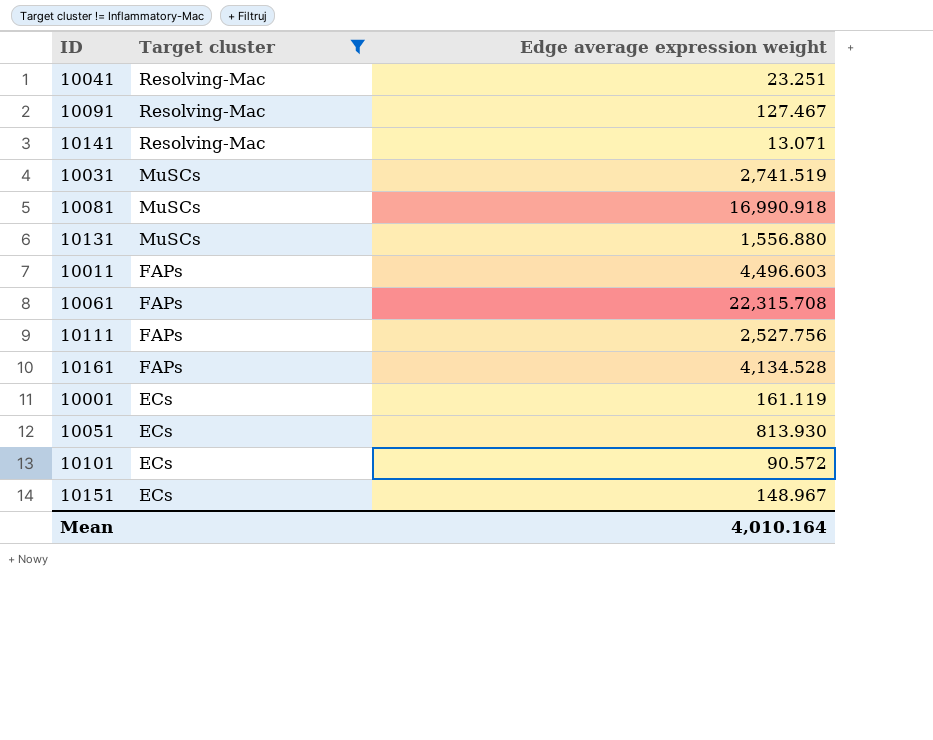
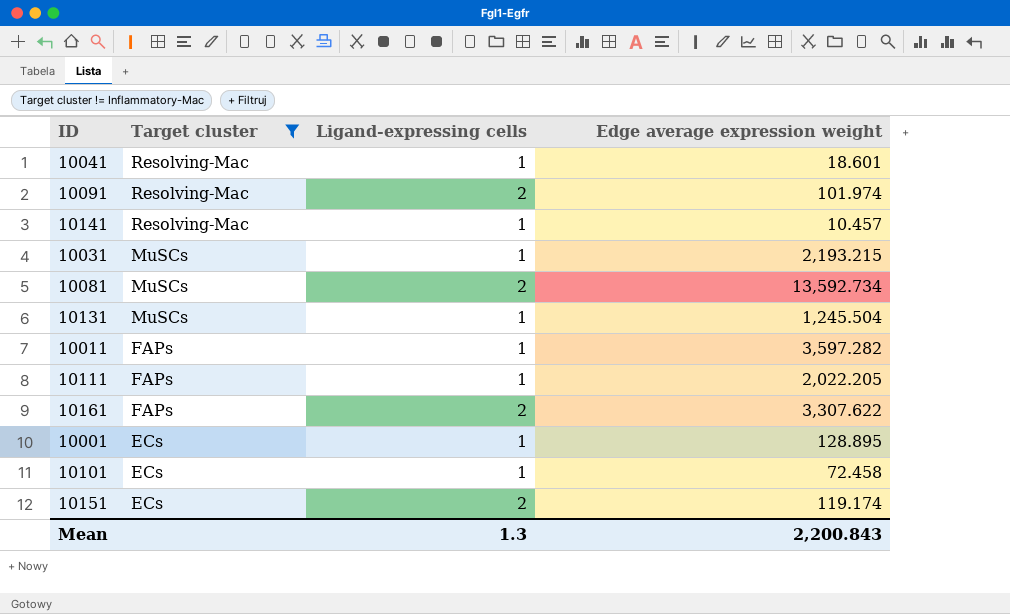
column Ligand-expressing cells | position: none -> 3
row 10061: FAPs | 22,315.708 -> none
row 10051: ECs | 813.930 -> none
10041 | Edge average expression weight: 23.251 -> 18.601
10091 | Edge average expression weight: 127.467 -> 101.974
10141 | Edge average expression weight: 13.071 -> 10.457
10031 | Edge average expression weight: 2,741.519 -> 2,193.215
10081 | Edge average expression weight: 16,990.918 -> 13,592.734
10131 | Edge average expression weight: 1,556.880 -> 1,245.504
10011 | Edge average expression weight: 4,496.603 -> 3,597.282
10111 | Edge average expression weight: 2,527.756 -> 2,022.205
10161 | Edge average expression weight: 4,134.528 -> 3,307.622
10001 | Edge average expression weight: 161.119 -> 128.895
10101 | Edge average expression weight: 90.572 -> 72.458
10151 | Edge average expression weight: 148.967 -> 119.174
Mean | Edge average expression weight: 4,010.164 -> 2,200.843

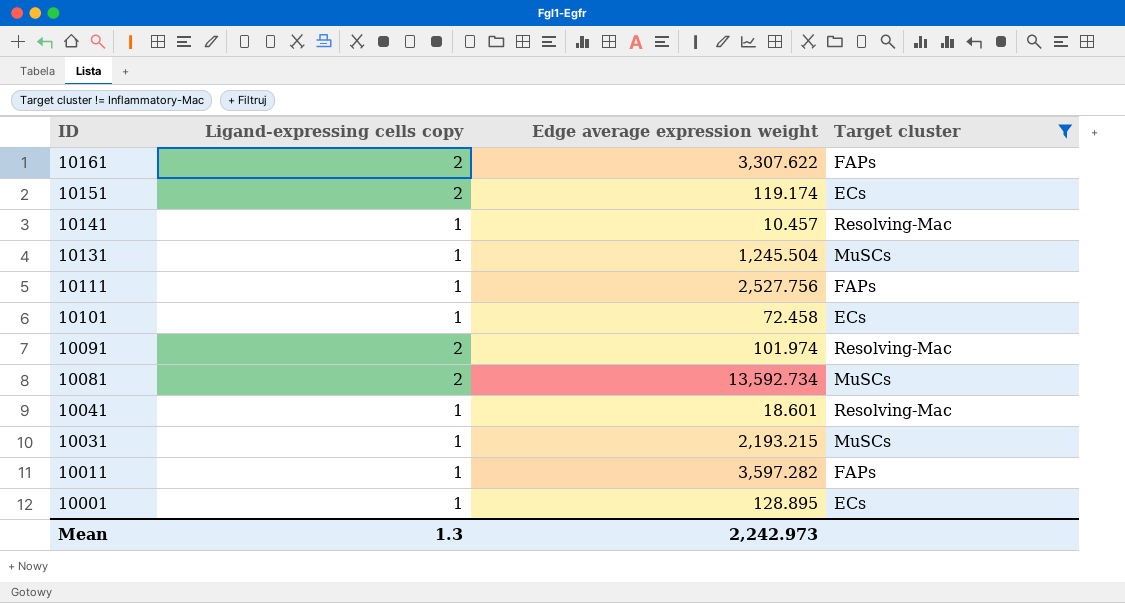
row order: Target cluster descending -> ID descending
column name: Ligand-expressing cells -> Ligand-expressing cells copy
column Target cluster | position: 2 -> 4
10111 | Edge average expression weight: 2,022.205 -> 2,527.756
Mean | Edge average expression weight: 2,200.843 -> 2,242.973

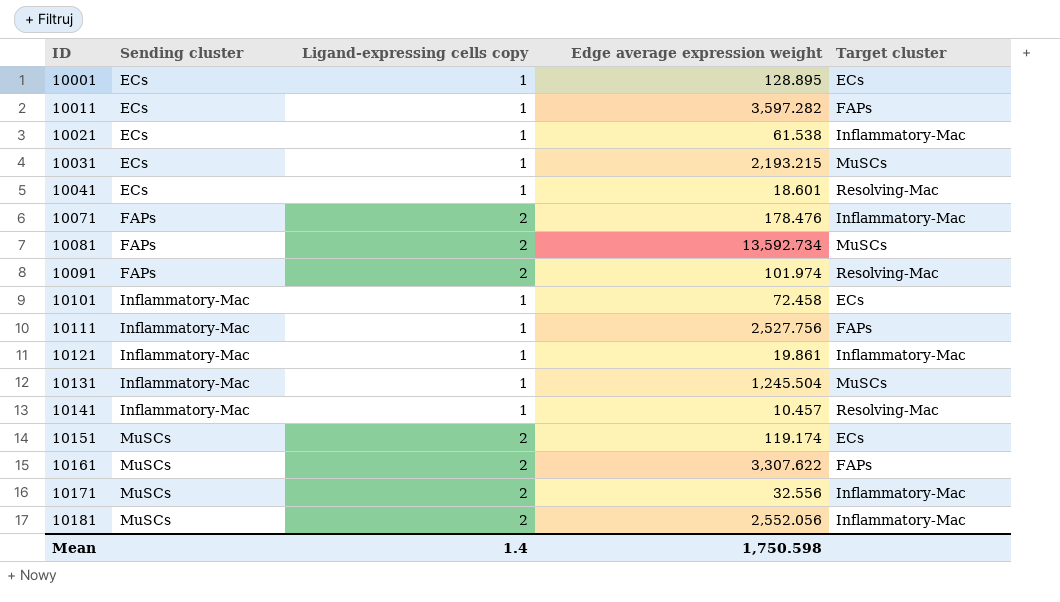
filter: Target cluster != Inflammatory-Mac -> none
row order: ID descending -> ID ascending
column Sending cluster | position: none -> 2
Mean | Ligand-expressing cells copy: 1.3 -> 1.4
Mean | Edge average expression weight: 2,242.973 -> 1,750.598

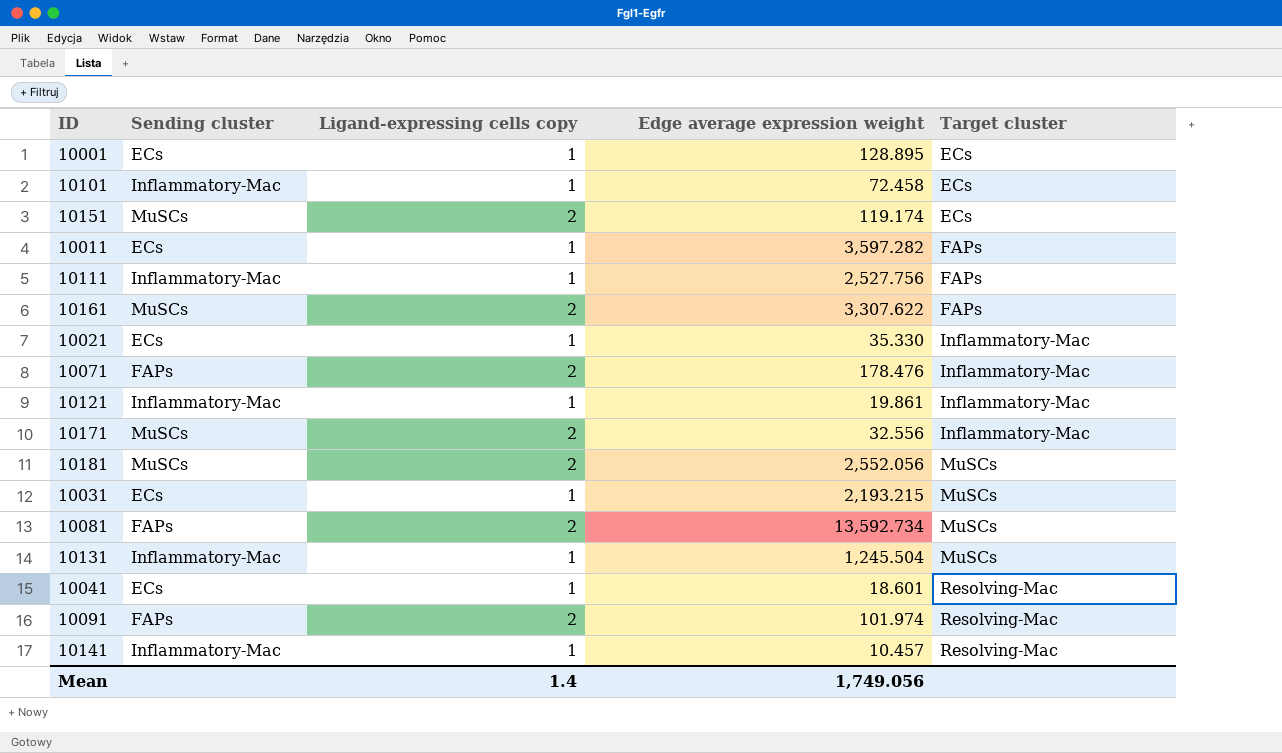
row order: ID ascending -> Target cluster ascending
10021 | Edge average expression weight: 61.538 -> 35.330
10181 | Target cluster: Inflammatory-Mac -> MuSCs
Mean | Edge average expression weight: 1,750.598 -> 1,749.056

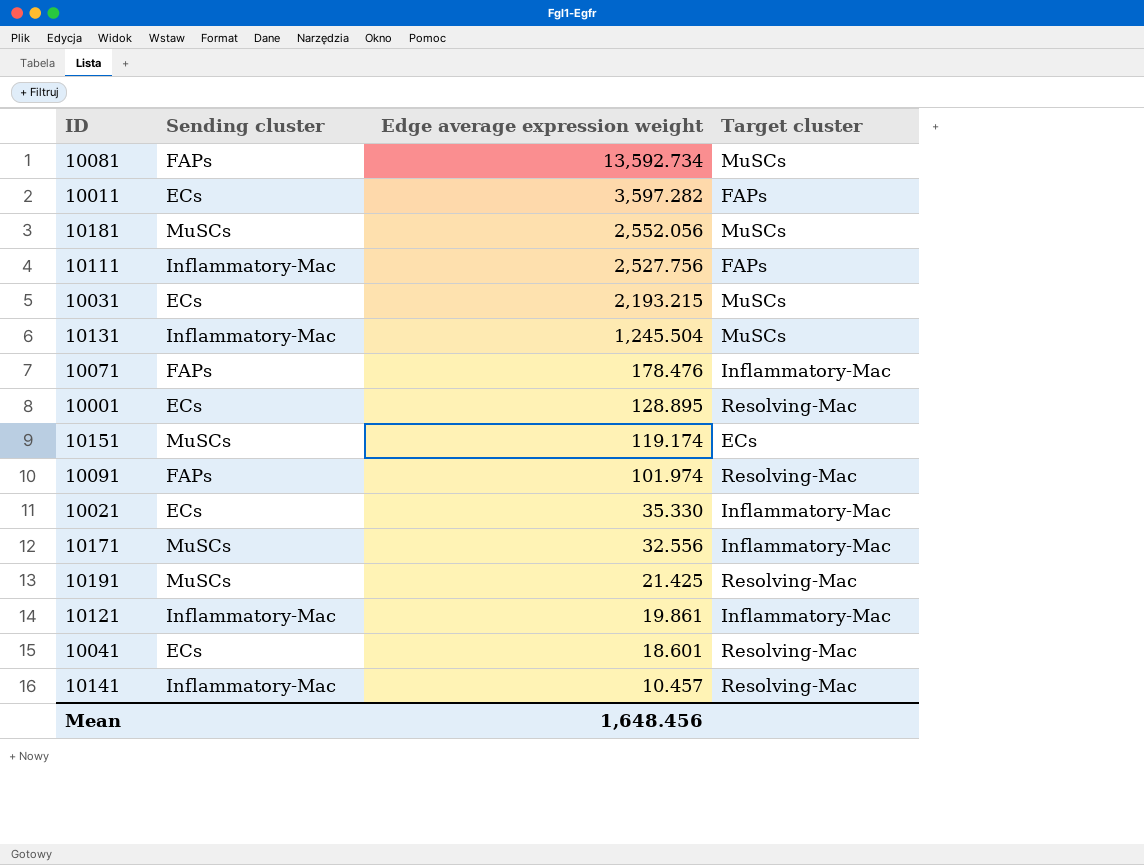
row order: Target cluster ascending -> Edge average expression weight descending
column Ligand-expressing cells copy | position: 3 -> none
row 10101: Inflammatory-Mac | 1 | 72.458 | ECs -> none
row 10161: MuSCs | 2 | 3,307.622 | FAPs -> none
10001 | Target cluster: ECs -> Resolving-Mac
row 10191: none -> MuSCs | 21.425 | Resolving-Mac
Mean | Edge average expression weight: 1,749.056 -> 1,648.456

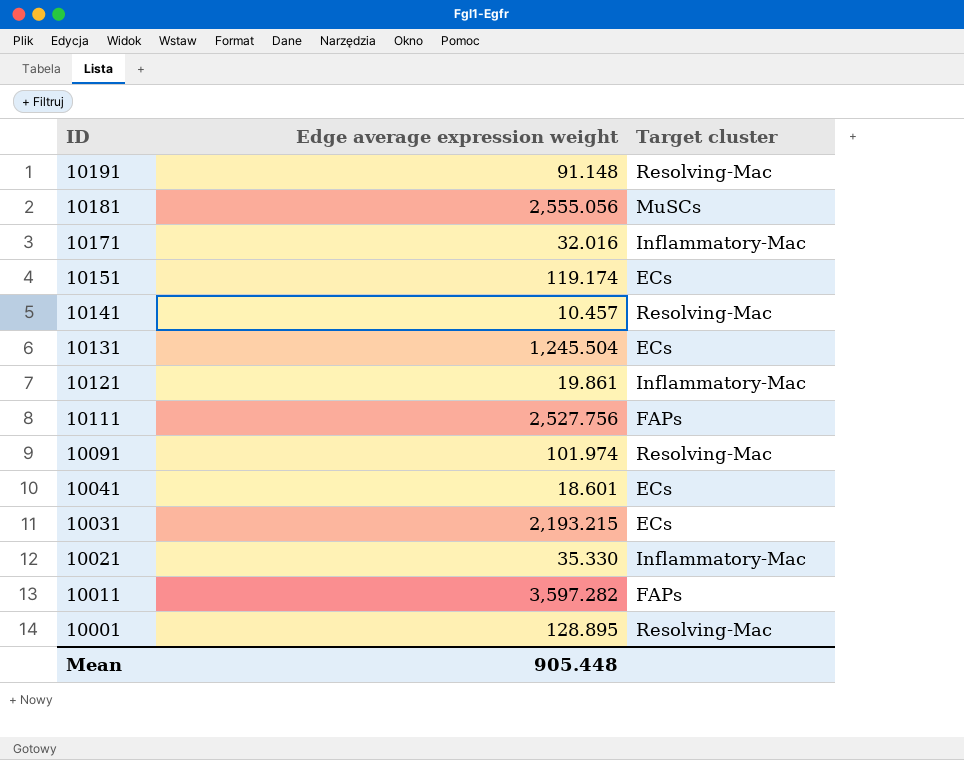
row order: Edge average expression weight descending -> ID descending
column Sending cluster | position: 2 -> none
row 10081: FAPs | 13,592.734 | MuSCs -> none
row 10071: FAPs | 178.476 | Inflammatory-Mac -> none
10191 | Edge average expression weight: 21.425 -> 91.148
10181 | Edge average expression weight: 2,552.056 -> 2,555.056
10171 | Edge average expression weight: 32.556 -> 32.016
10131 | Target cluster: MuSCs -> ECs
10041 | Target cluster: Resolving-Mac -> ECs
10031 | Target cluster: MuSCs -> ECs
Mean | Edge average expression weight: 1,648.456 -> 905.448

